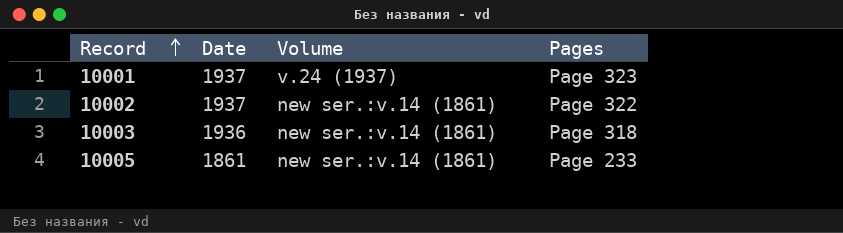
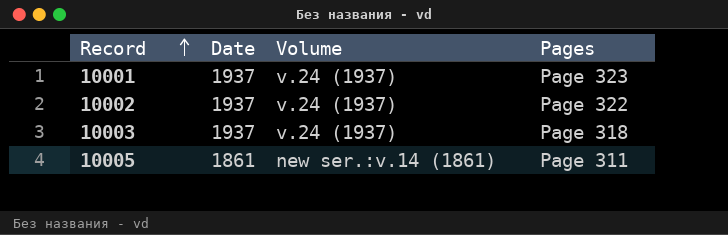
10002 | Volume: new ser.:v.14 (1861) -> v.24 (1937)
10003 | Date: 1936 -> 1937
10003 | Volume: new ser.:v.14 (1861) -> v.24 (1937)
10005 | Pages: Page 233 -> Page 311

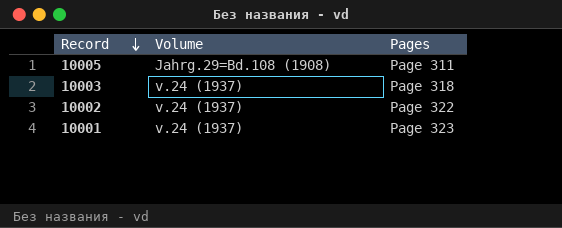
row order: Record ascending -> Record descending
column Date | position: 2 -> none
10005 | Volume: new ser.:v.14 (1861) -> Jahrg.29=Bd.108 (1908)

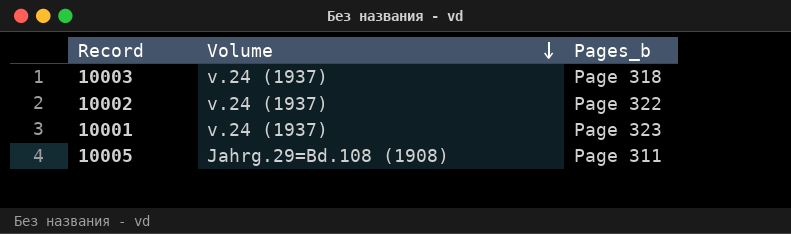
row order: Record descending -> Volume descending
column name: Pages -> Pages_b

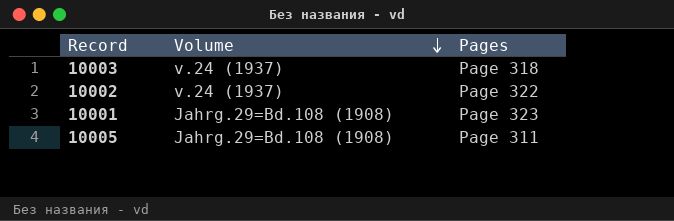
column name: Pages_b -> Pages
10001 | Volume: v.24 (1937) -> Jahrg.29=Bd.108 (1908)

